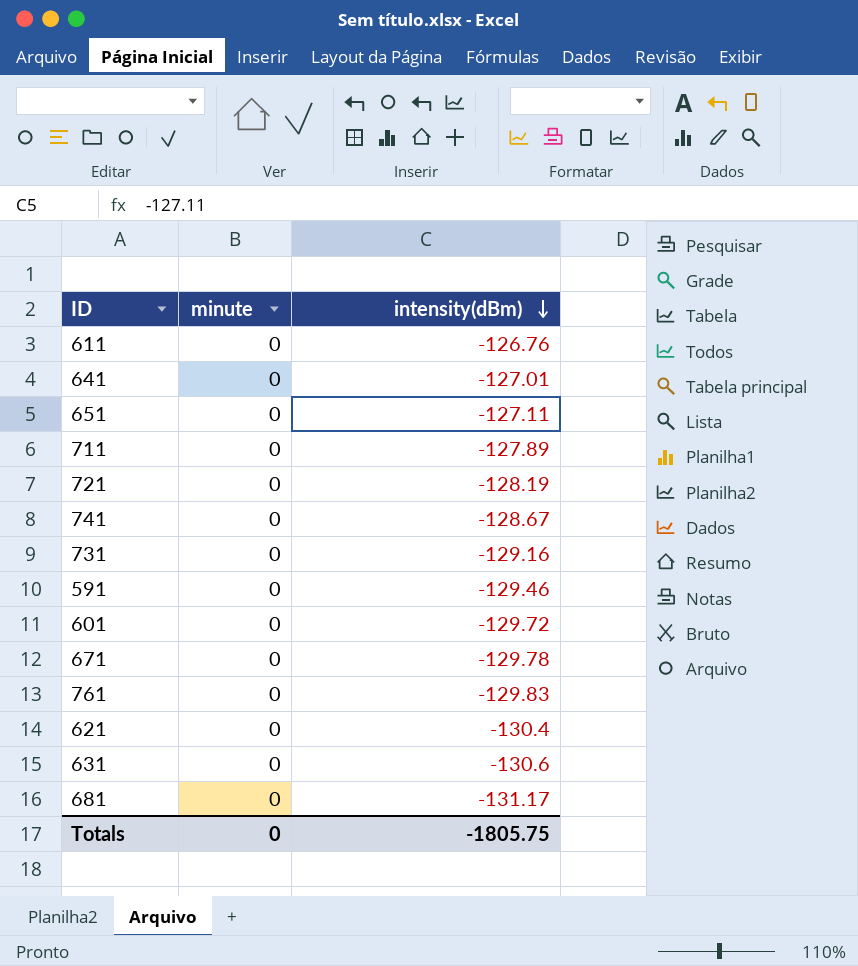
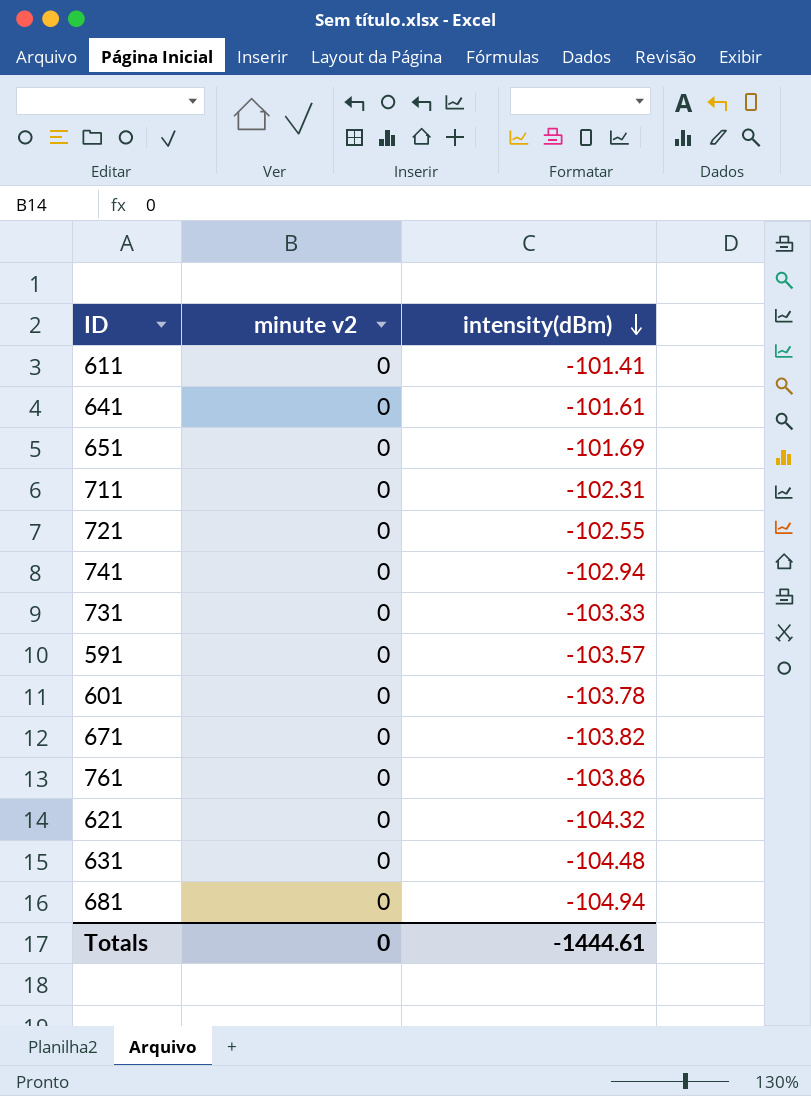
column name: minute -> minute v2
611 | intensity(dBm): -126.76 -> -101.41
641 | intensity(dBm): -127.01 -> -101.61
651 | intensity(dBm): -127.11 -> -101.69
711 | intensity(dBm): -127.89 -> -102.31
721 | intensity(dBm): -128.19 -> -102.55
741 | intensity(dBm): -128.67 -> -102.94
731 | intensity(dBm): -129.16 -> -103.33
591 | intensity(dBm): -129.46 -> -103.57
601 | intensity(dBm): -129.72 -> -103.78
671 | intensity(dBm): -129.78 -> -103.82
761 | intensity(dBm): -129.83 -> -103.86
621 | intensity(dBm): -130.4 -> -104.32
631 | intensity(dBm): -130.6 -> -104.48
681 | intensity(dBm): -131.17 -> -104.94
Totals | intensity(dBm): -1805.75 -> -1444.61

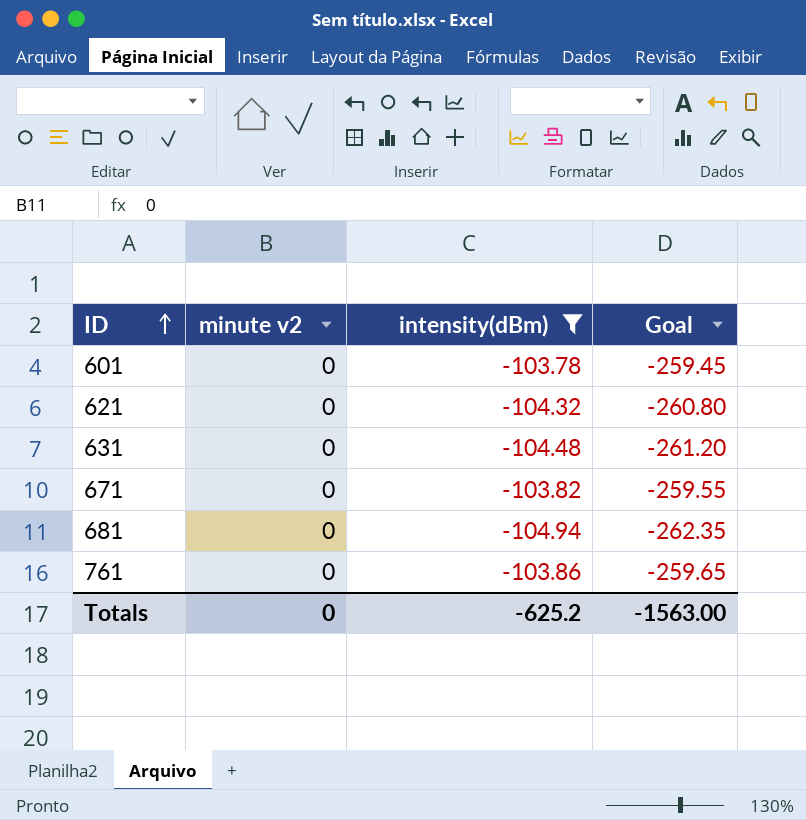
filter: none -> intensity(dBm) <= -103.78
row order: intensity(dBm) descending -> ID ascending
column Goal | formula: none -> [intensity(dBm)] * 2.5
Totals | intensity(dBm): -1444.61 -> -625.2

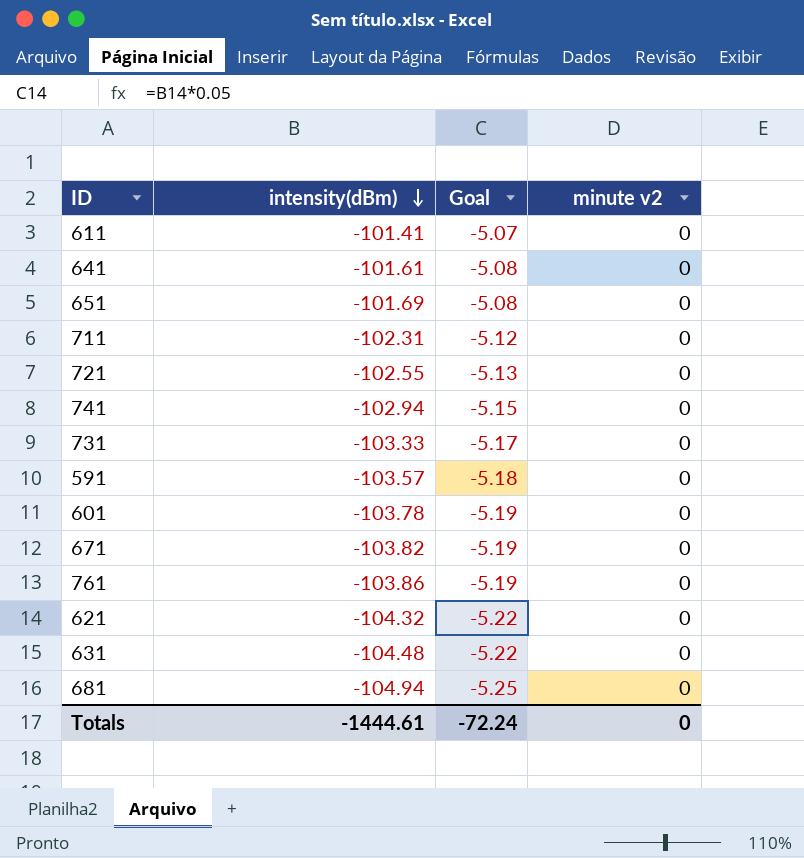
filter: intensity(dBm) <= -103.78 -> none
row order: ID ascending -> intensity(dBm) descending
column Goal | formula: [intensity(dBm)] * 2.5 -> [intensity(dBm)] * 0.05
column minute v2 | position: 2 -> 4
Totals | intensity(dBm): -625.2 -> -1444.61
Totals | Goal: -1563.00 -> -72.24

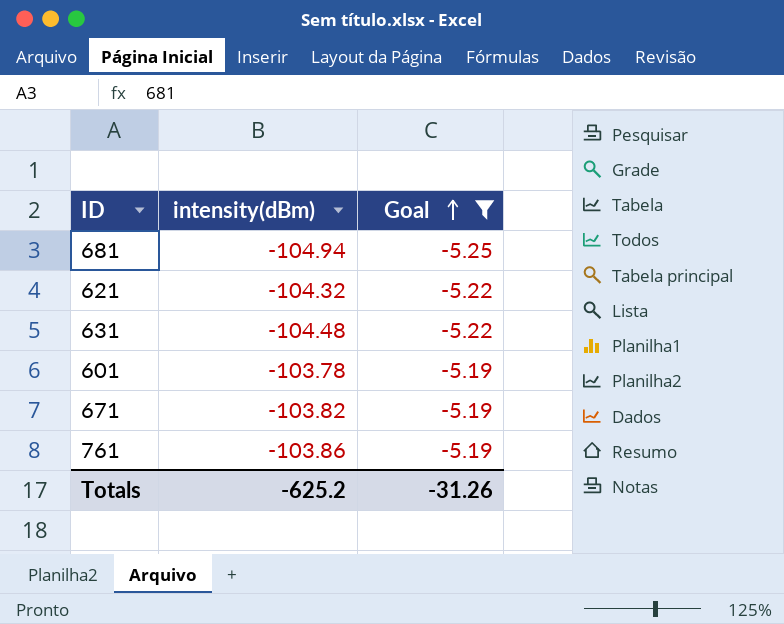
filter: none -> Goal <= -5.19
row order: intensity(dBm) descending -> Goal ascending
column minute v2 | position: 4 -> none
Totals | intensity(dBm): -1444.61 -> -625.2
Totals | Goal: -72.24 -> -31.26

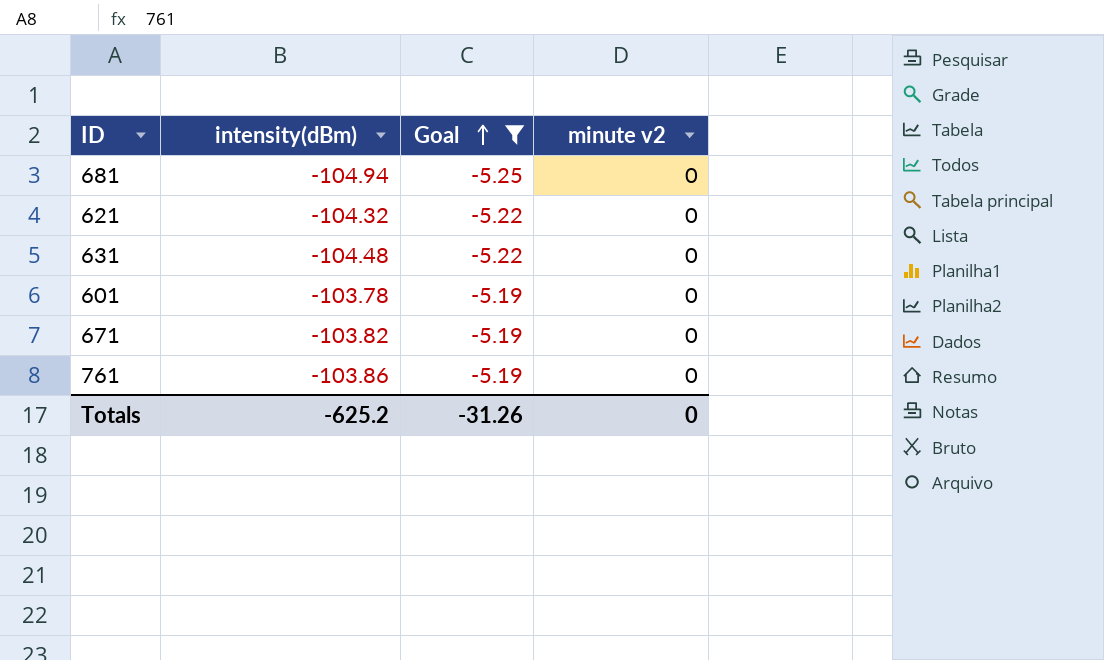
column minute v2 | position: none -> 4

